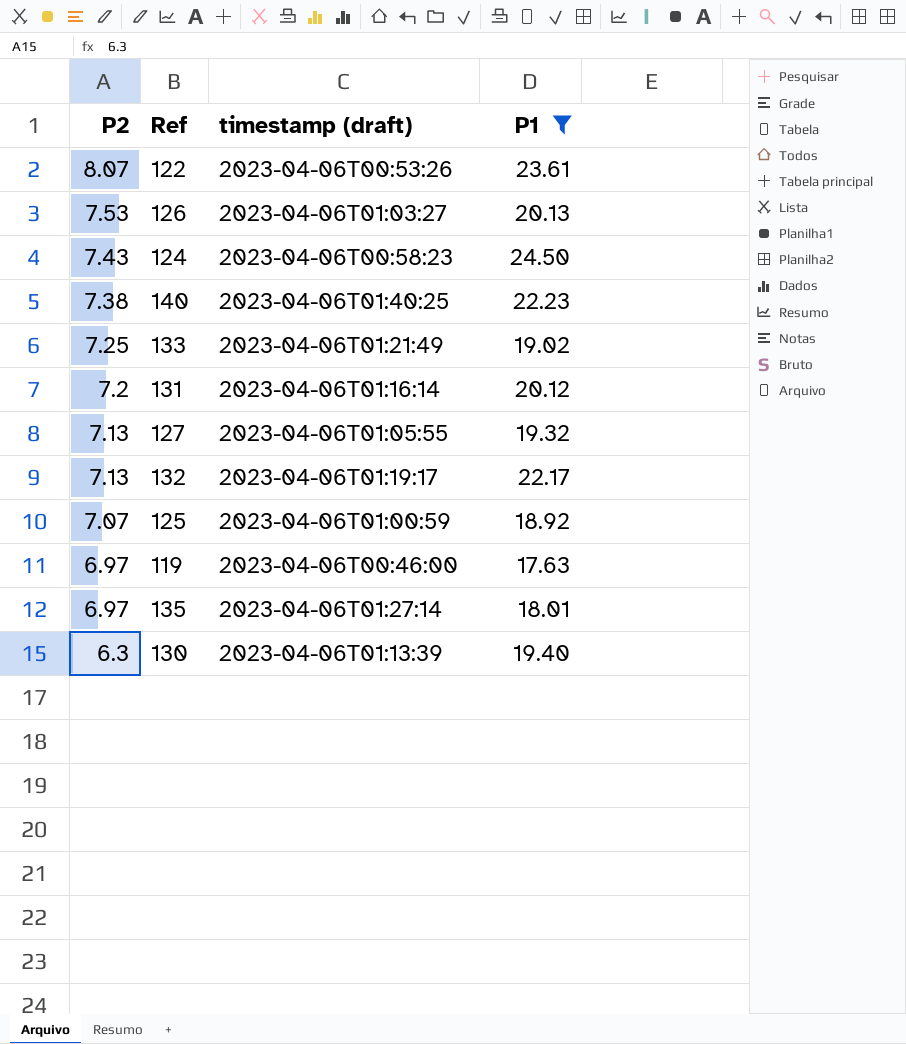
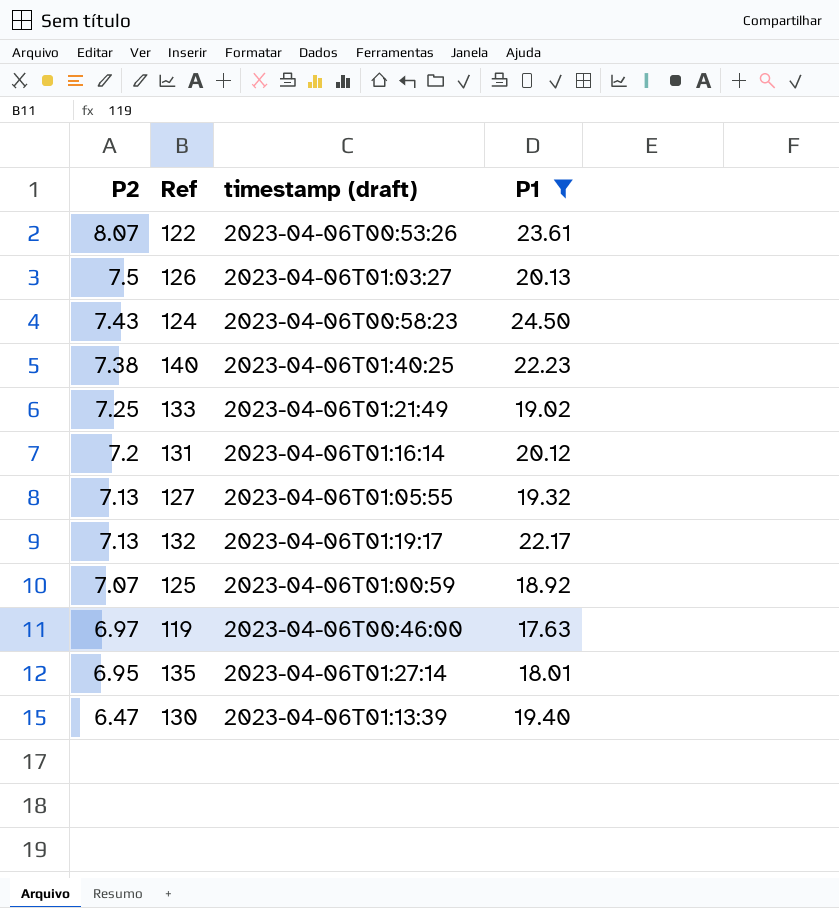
126 | P2: 7.53 -> 7.5
135 | P2: 6.97 -> 6.95
130 | P2: 6.3 -> 6.47

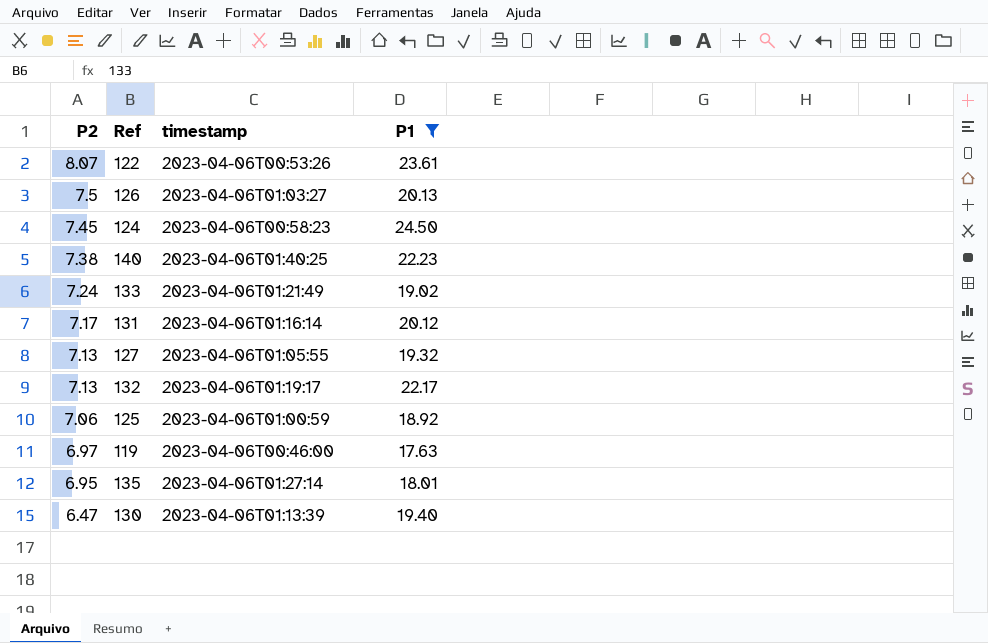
column name: timestamp (draft) -> timestamp
124 | P2: 7.43 -> 7.45
133 | P2: 7.25 -> 7.24
131 | P2: 7.2 -> 7.17
125 | P2: 7.07 -> 7.06

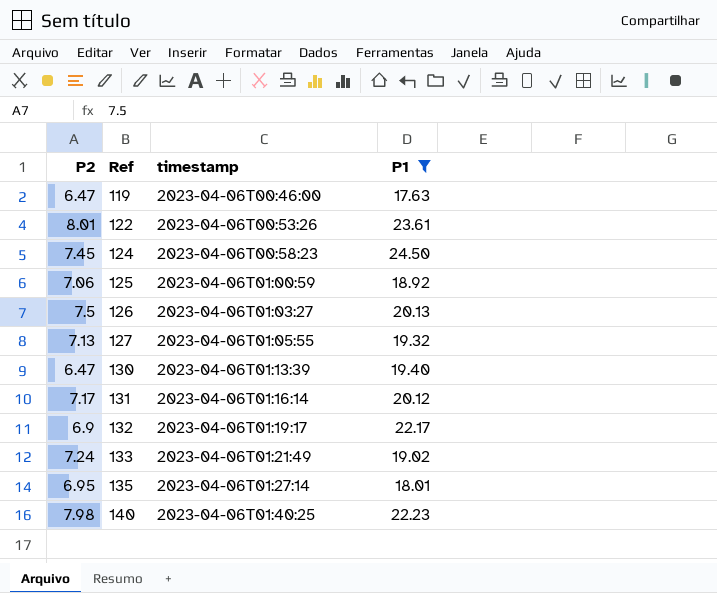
row order: P2 descending -> Ref ascending
119 | P2: 6.97 -> 6.47
122 | P2: 8.07 -> 8.01
132 | P2: 7.13 -> 6.9
140 | P2: 7.38 -> 7.98

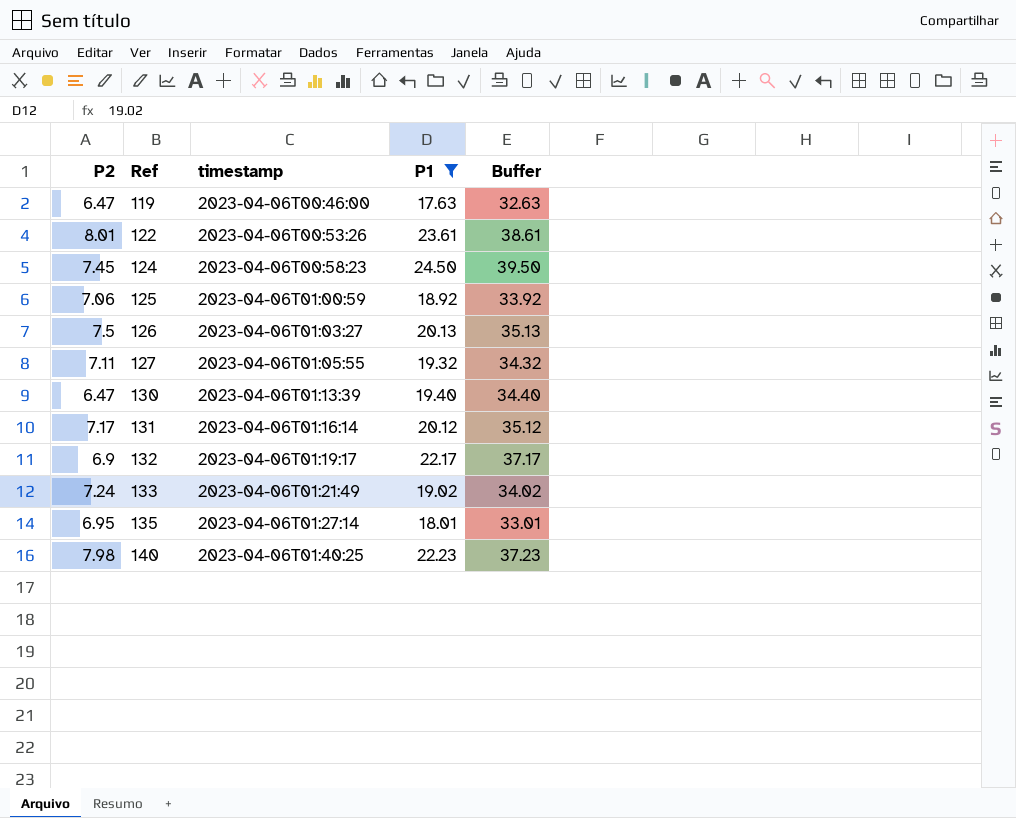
column Buffer | formula: none -> [P1] + 15
127 | P2: 7.13 -> 7.11

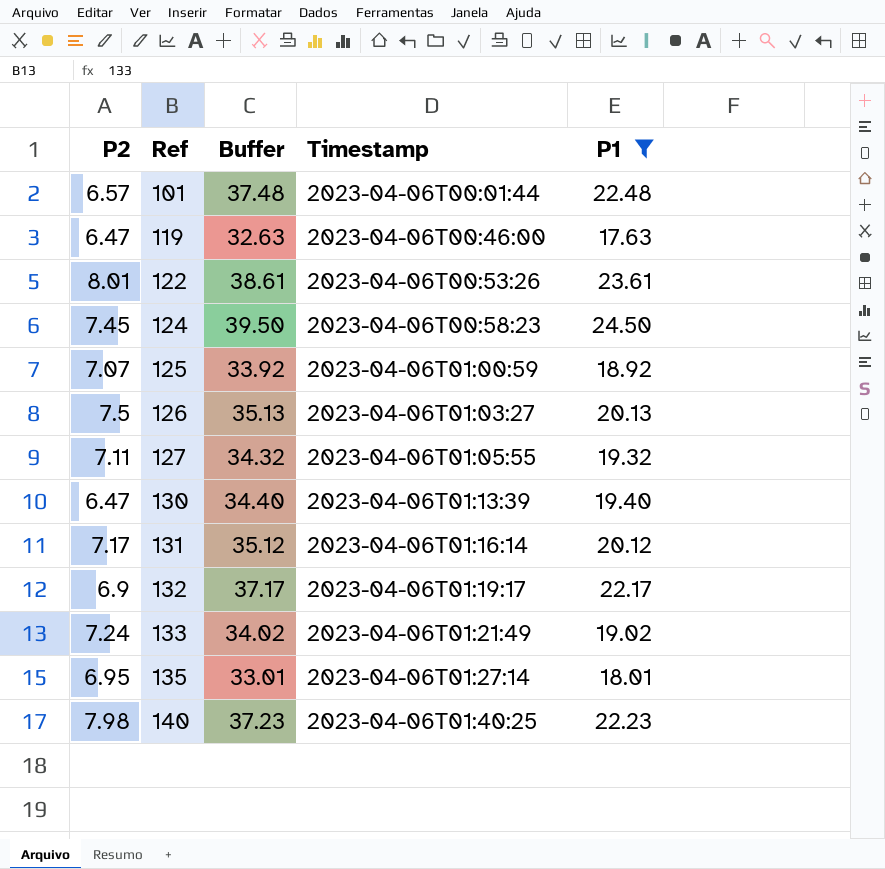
column Buffer | position: 5 -> 3
column name: timestamp -> Timestamp
row 101: none -> 6.57 | 37.48 | 2023-04-06T00:01:44 | 22.48
125 | P2: 7.06 -> 7.07

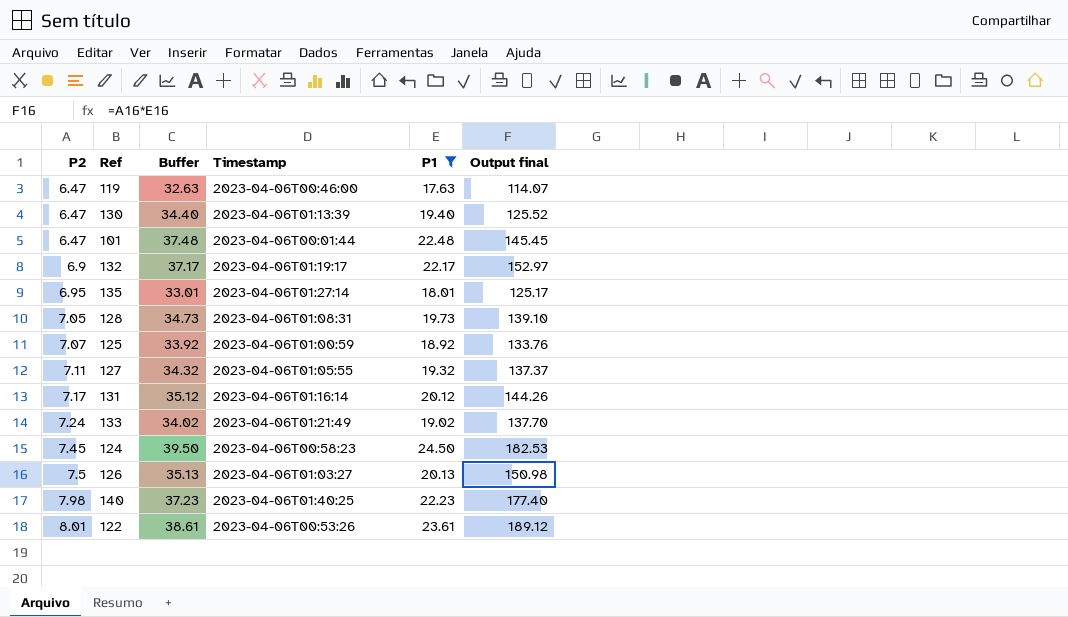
row order: Ref ascending -> P2 ascending
column Output final | formula: none -> [P2] * [P1]
101 | P2: 6.57 -> 6.47
row 128: none -> 7.05 | 34.73 | 2023-04-06T01:08:31 | 19.73 | 139.10

